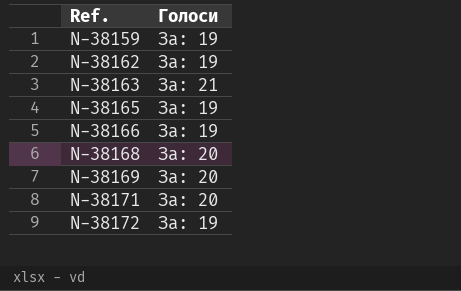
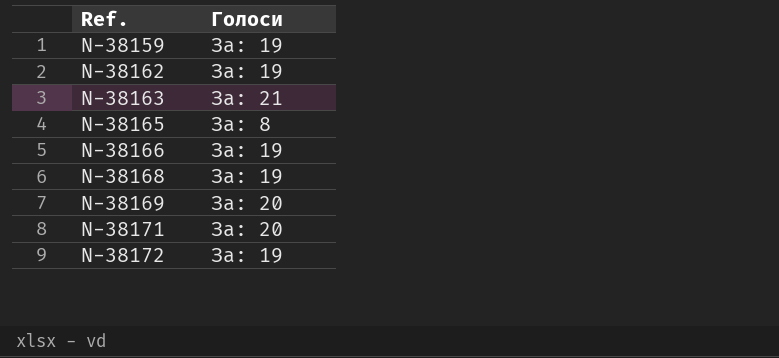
N-38165 | Голоси: За: 19 -> За: 8
N-38168 | Голоси: За: 20 -> За: 19

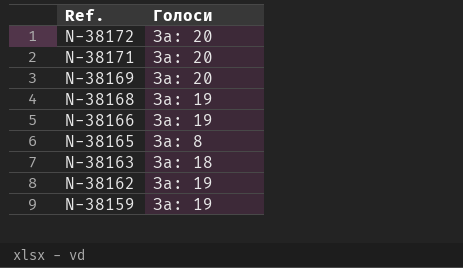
row order: Ref. ascending -> Ref. descending
N-38172 | Голоси: За: 19 -> За: 20
N-38163 | Голоси: За: 21 -> За: 18

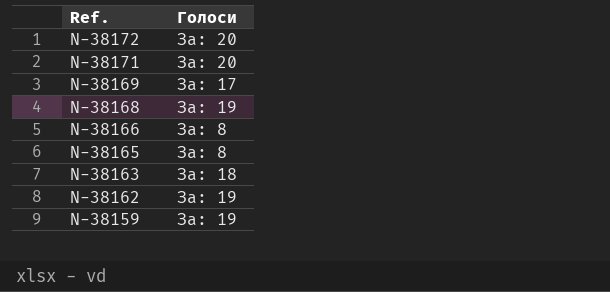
N-38169 | Голоси: За: 20 -> За: 17
N-38166 | Голоси: За: 19 -> За: 8

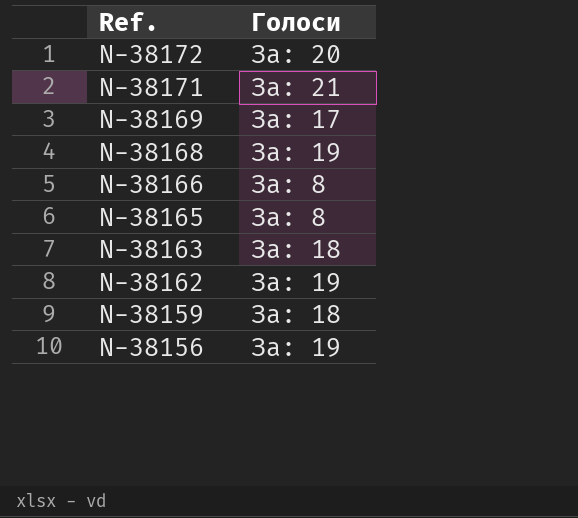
N-38171 | Голоси: За: 20 -> За: 21
N-38159 | Голоси: За: 19 -> За: 18
row N-38156: none -> За: 19

